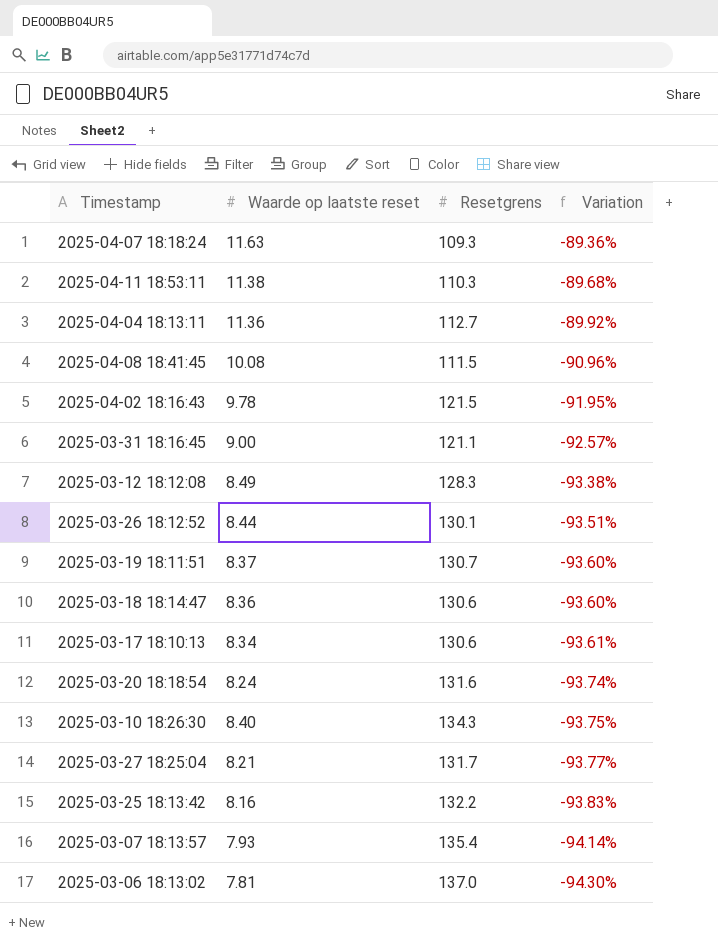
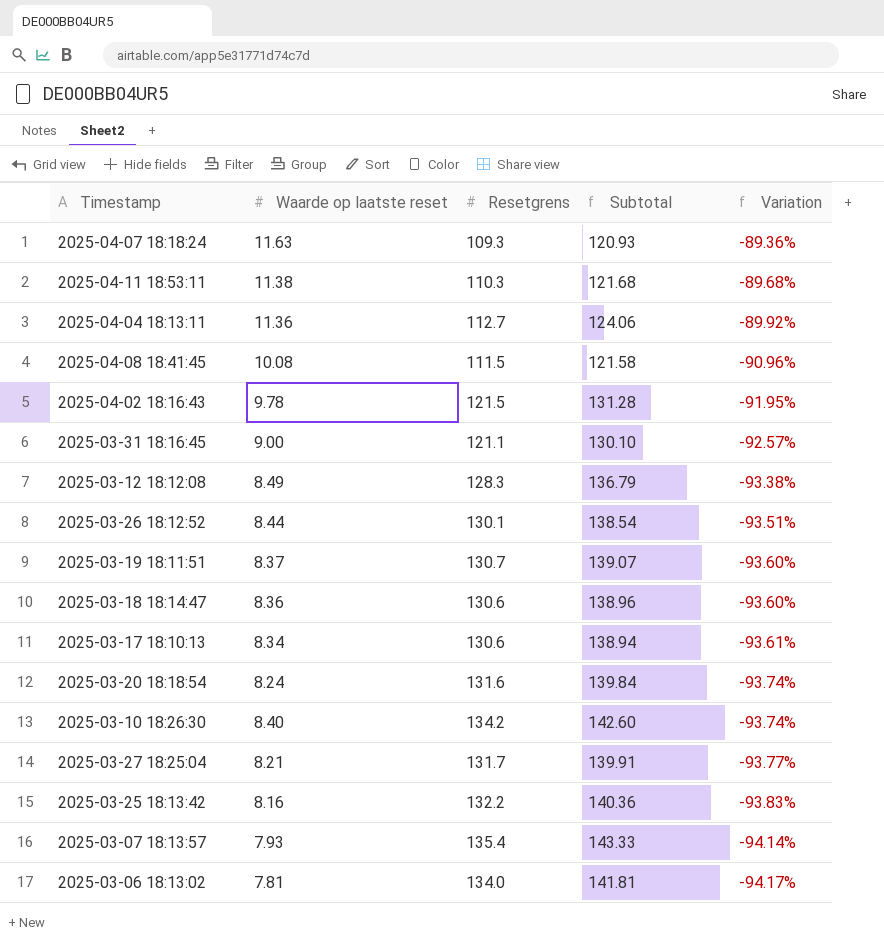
column Subtotal | formula: none -> [Waarde op laatste reset] + [Resetgrens]
2025-03-10 18:26:30 | Resetgrens: 134.3 -> 134.2
2025-03-10 18:26:30 | Variation: -93.75% -> -93.74%
2025-03-06 18:13:02 | Resetgrens: 137.0 -> 134.0
2025-03-06 18:13:02 | Variation: -94.30% -> -94.17%

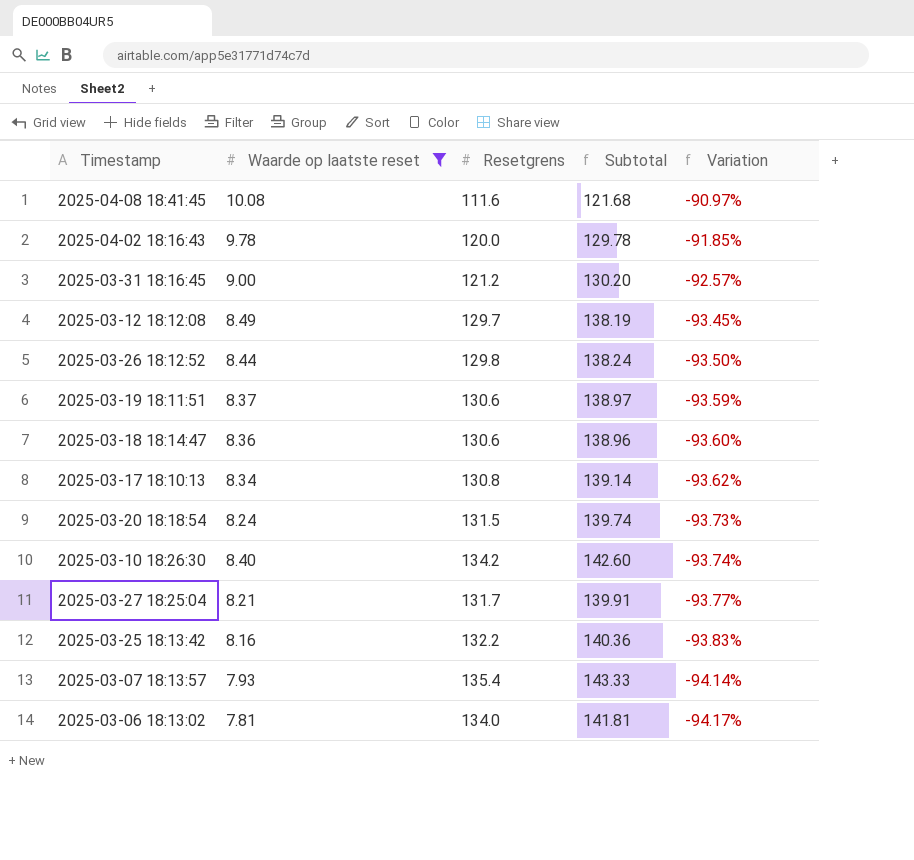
filter: none -> Waarde op laatste reset <= 10.08
2025-04-08 18:41:45 | Resetgrens: 111.5 -> 111.6
2025-04-08 18:41:45 | Subtotal: 121.58 -> 121.68
2025-04-08 18:41:45 | Variation: -90.96% -> -90.97%
2025-04-02 18:16:43 | Resetgrens: 121.5 -> 120.0
2025-04-02 18:16:43 | Subtotal: 131.28 -> 129.78
2025-04-02 18:16:43 | Variation: -91.95% -> -91.85%
2025-03-31 18:16:45 | Resetgrens: 121.1 -> 121.2
2025-03-31 18:16:45 | Subtotal: 130.10 -> 130.20
2025-03-12 18:12:08 | Resetgrens: 128.3 -> 129.7
2025-03-12 18:12:08 | Subtotal: 136.79 -> 138.19
2025-03-12 18:12:08 | Variation: -93.38% -> -93.45%
2025-03-26 18:12:52 | Resetgrens: 130.1 -> 129.8
2025-03-26 18:12:52 | Subtotal: 138.54 -> 138.24
2025-03-26 18:12:52 | Variation: -93.51% -> -93.50%
2025-03-19 18:11:51 | Resetgrens: 130.7 -> 130.6
2025-03-19 18:11:51 | Subtotal: 139.07 -> 138.97
2025-03-19 18:11:51 | Variation: -93.60% -> -93.59%
2025-03-17 18:10:13 | Resetgrens: 130.6 -> 130.8
2025-03-17 18:10:13 | Subtotal: 138.94 -> 139.14
2025-03-17 18:10:13 | Variation: -93.61% -> -93.62%
2025-03-20 18:18:54 | Resetgrens: 131.6 -> 131.5
2025-03-20 18:18:54 | Subtotal: 139.84 -> 139.74
2025-03-20 18:18:54 | Variation: -93.74% -> -93.73%

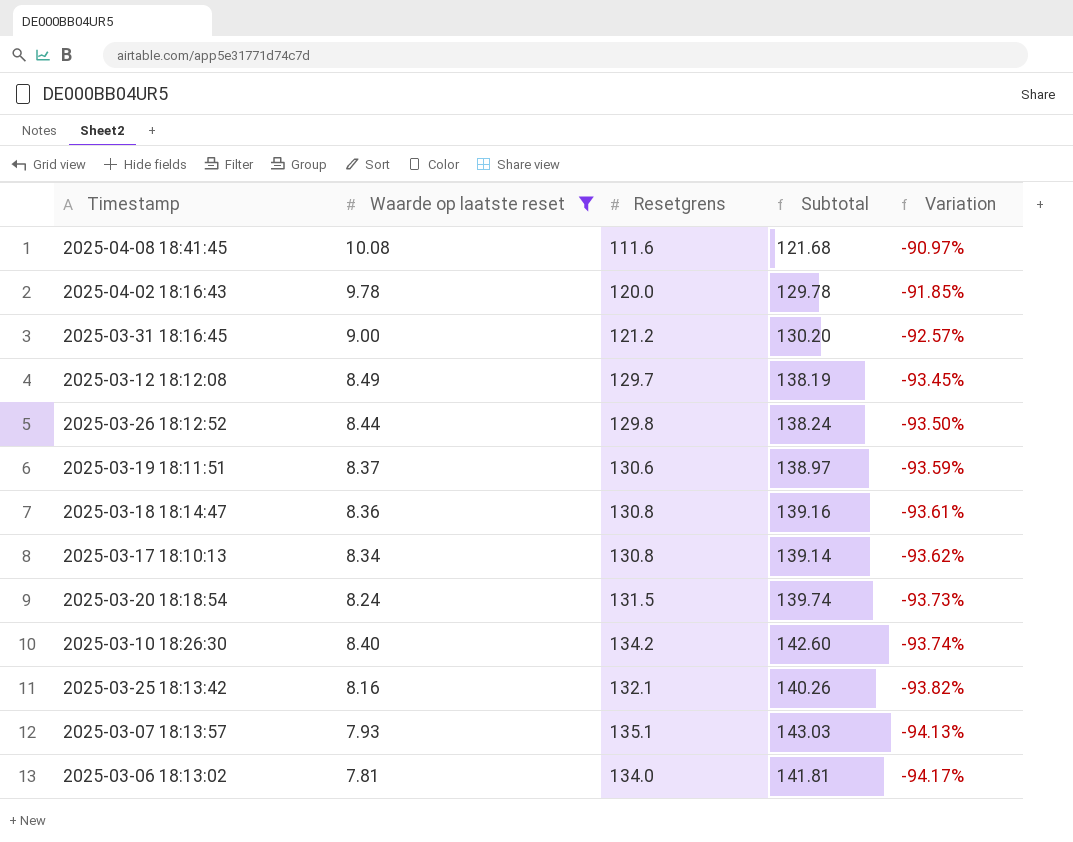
row 2025-03-27 18:25:04: 8.21 | 131.7 | 139.91 | -93.77% -> none
2025-03-18 18:14:47 | Resetgrens: 130.6 -> 130.8
2025-03-18 18:14:47 | Subtotal: 138.96 -> 139.16
2025-03-18 18:14:47 | Variation: -93.60% -> -93.61%
2025-03-25 18:13:42 | Resetgrens: 132.2 -> 132.1
2025-03-25 18:13:42 | Subtotal: 140.36 -> 140.26
2025-03-25 18:13:42 | Variation: -93.83% -> -93.82%
2025-03-07 18:13:57 | Resetgrens: 135.4 -> 135.1
2025-03-07 18:13:57 | Subtotal: 143.33 -> 143.03
2025-03-07 18:13:57 | Variation: -94.14% -> -94.13%

